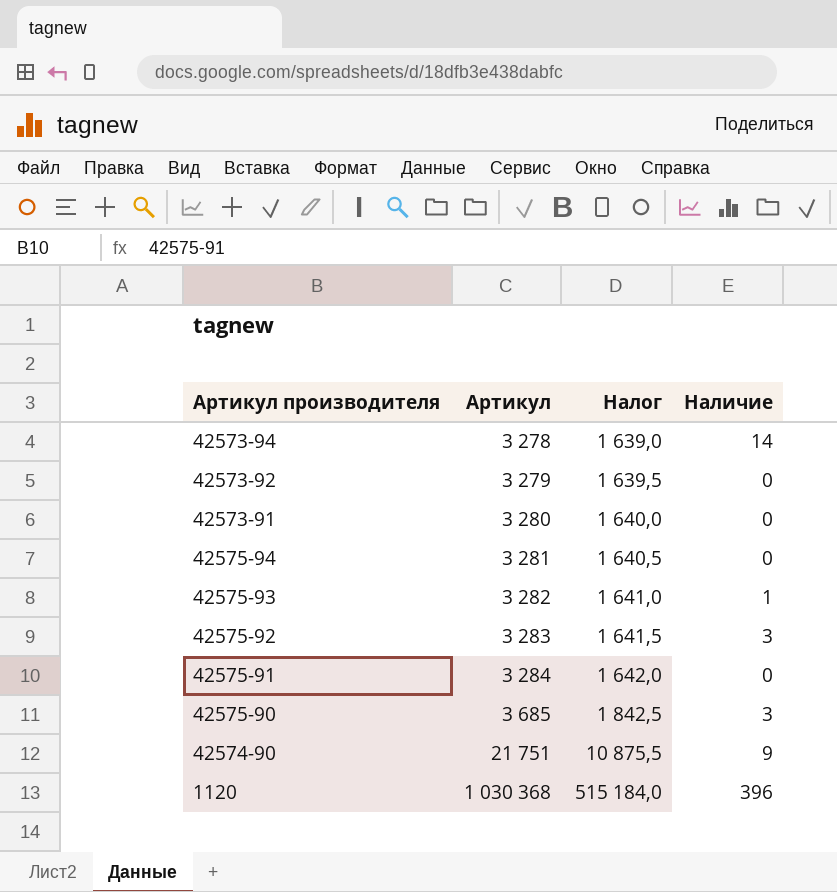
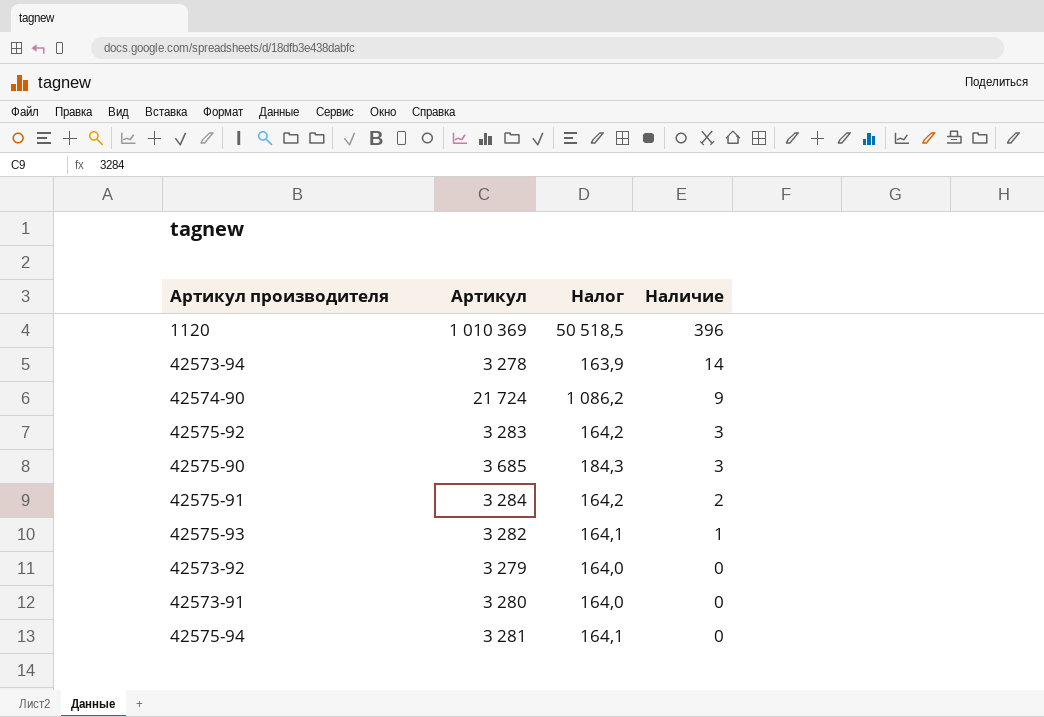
row order: Артикул ascending -> Наличие descending
column Налог | formula: [Артикул] * 0,5 -> [Артикул] * 0,05
1120 | Артикул: 1 030 368 -> 1 010 369
42574-90 | Артикул: 21 751 -> 21 724
42575-91 | Наличие: 0 -> 2

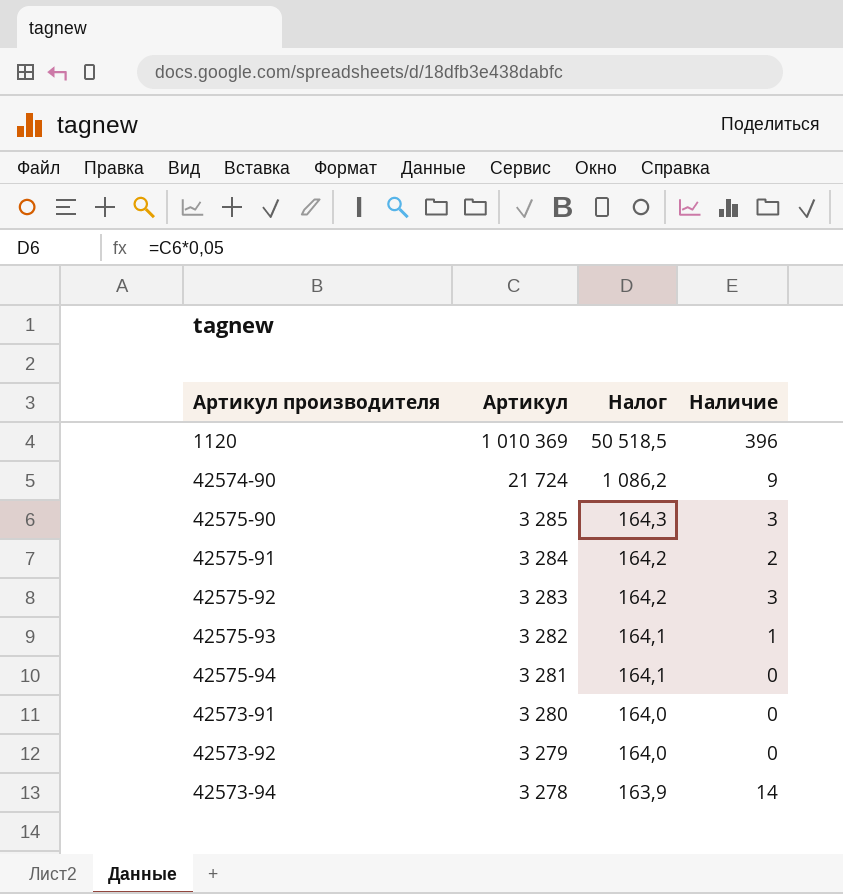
row order: Наличие descending -> Артикул descending
42575-90 | Артикул: 3 685 -> 3 285
42575-90 | Налог: 184,3 -> 164,3

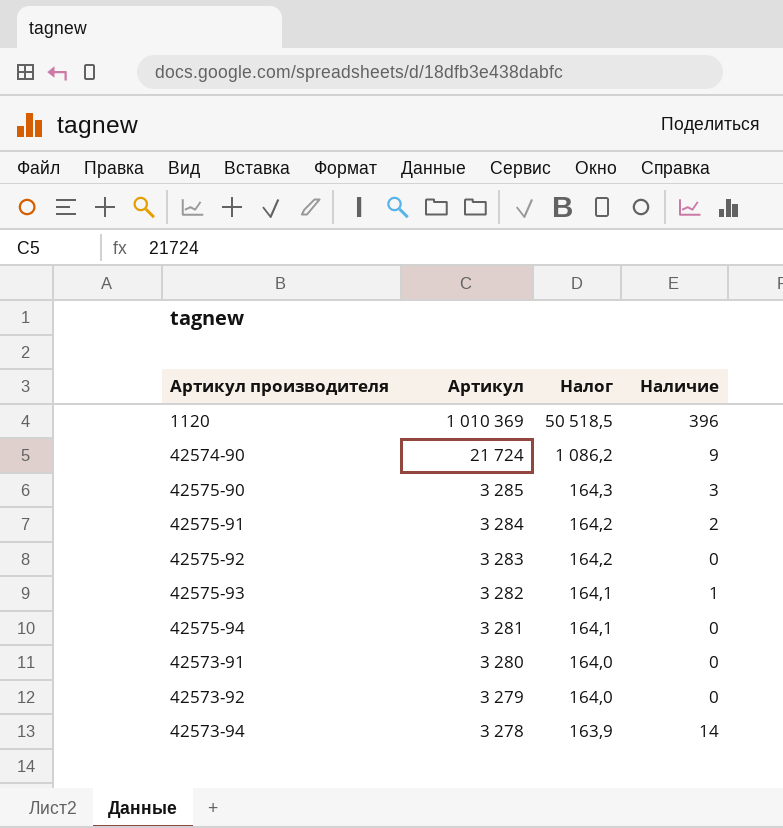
42575-92 | Наличие: 3 -> 0

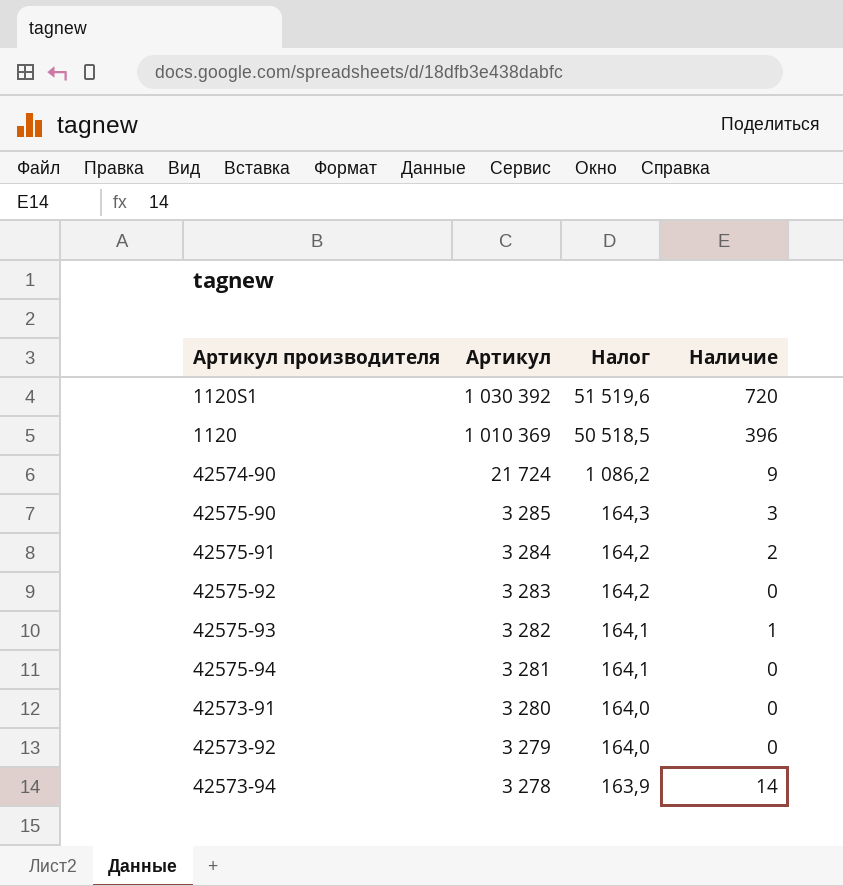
row 1120S1: none -> 1 030 392 | 51 519,6 | 720

